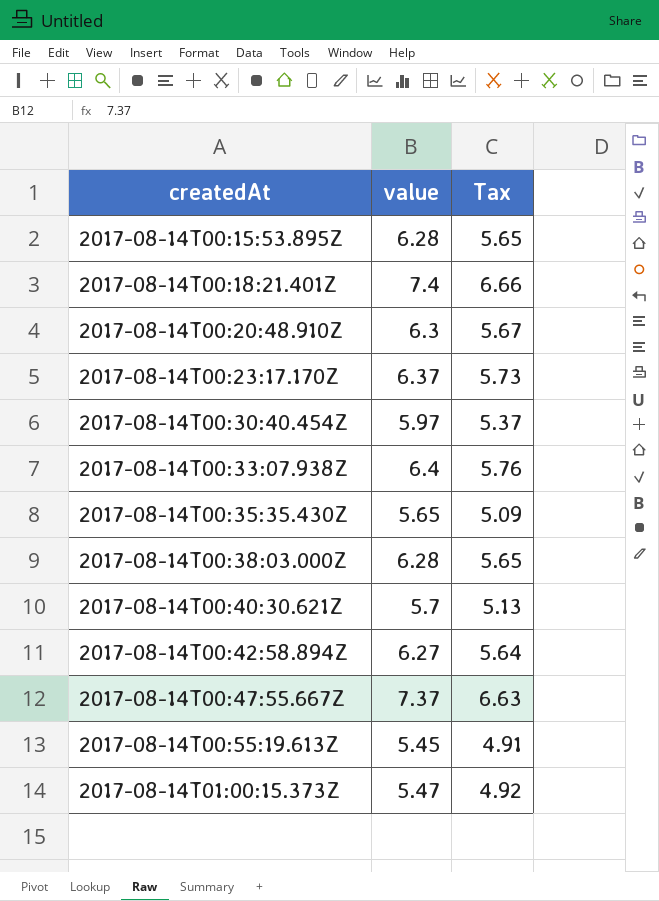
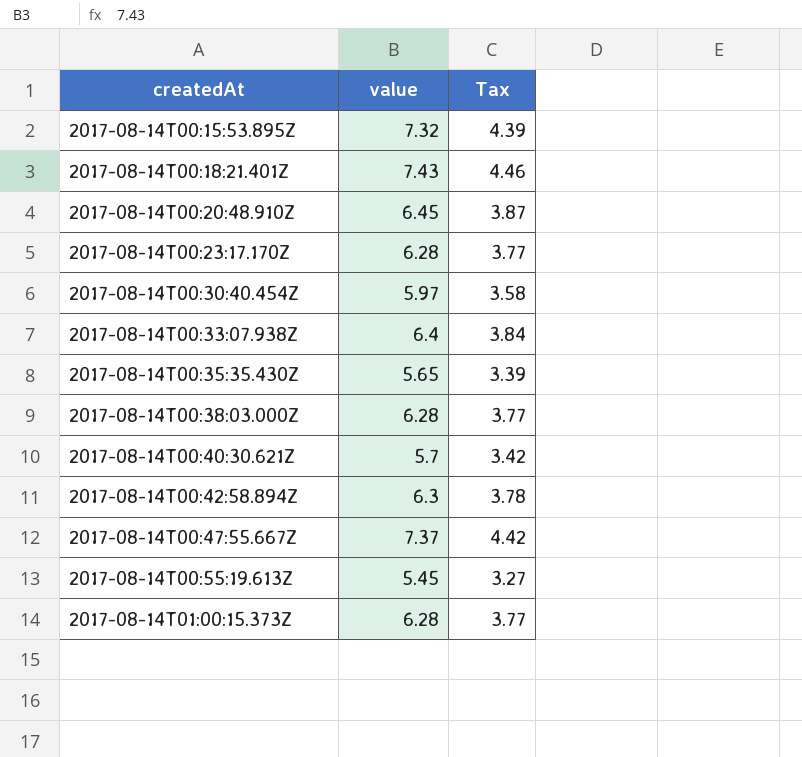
column Tax | formula: [value] * 0.9 -> [value] * 0.6
2017-08-14T00:15:53.895Z | value: 6.28 -> 7.32
2017-08-14T00:18:21.401Z | value: 7.4 -> 7.43
2017-08-14T00:20:48.910Z | value: 6.3 -> 6.45
2017-08-14T00:23:17.170Z | value: 6.37 -> 6.28
2017-08-14T00:42:58.894Z | value: 6.27 -> 6.3
2017-08-14T01:00:15.373Z | value: 5.47 -> 6.28

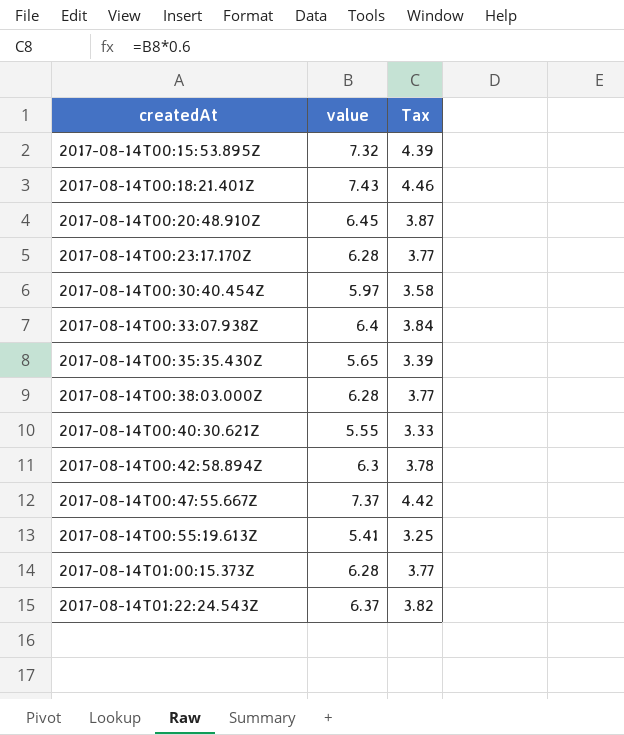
2017-08-14T00:40:30.621Z | value: 5.7 -> 5.55
2017-08-14T00:40:30.621Z | Tax: 3.42 -> 3.33
2017-08-14T00:55:19.613Z | value: 5.45 -> 5.41
2017-08-14T00:55:19.613Z | Tax: 3.27 -> 3.25
row 2017-08-14T01:22:24.543Z: none -> 6.37 | 3.82

